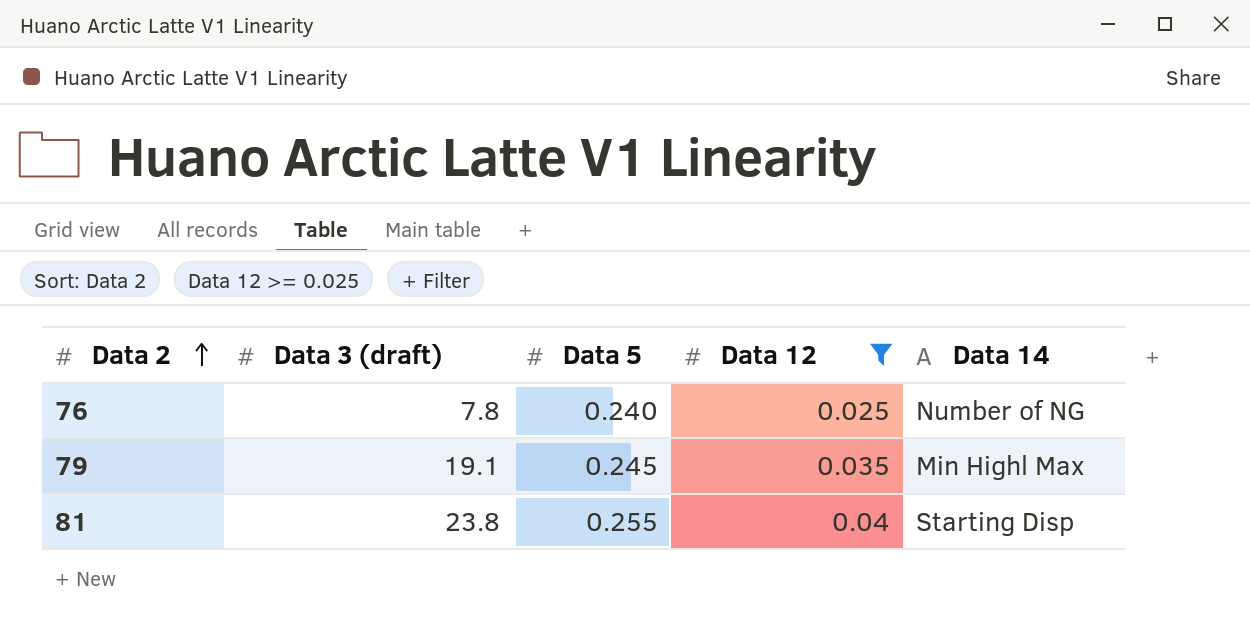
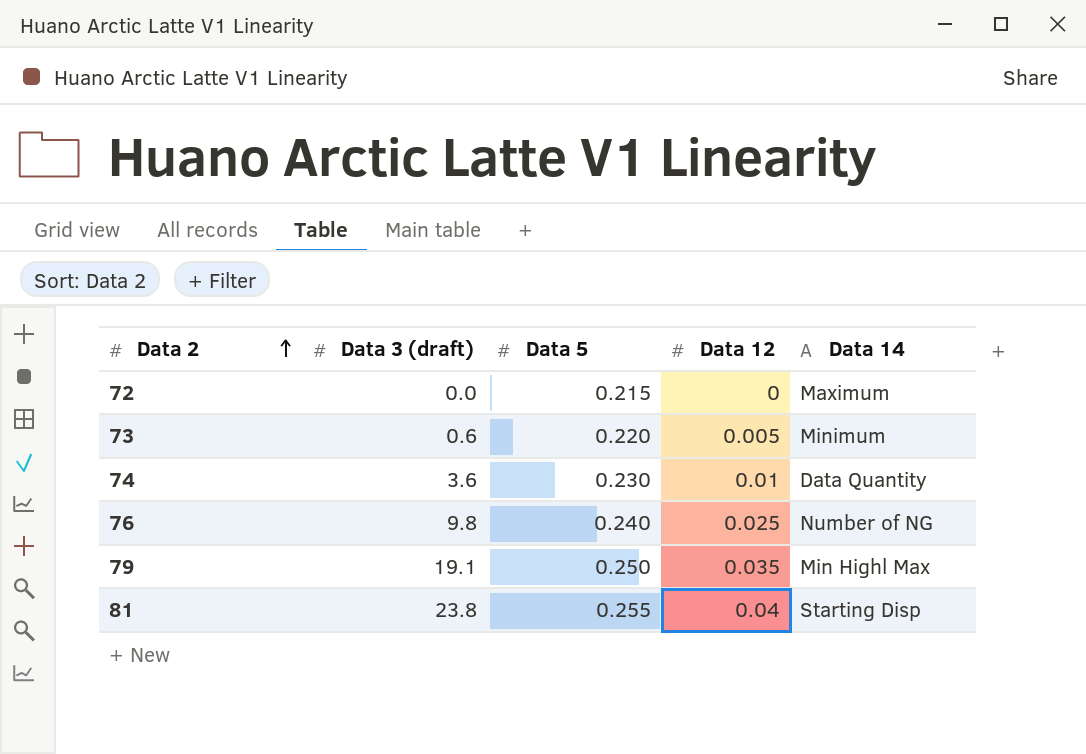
filter: Data 12 >= 0.025 -> none
76 | Data 3 (draft): 7.8 -> 9.8
79 | Data 5: 0.245 -> 0.250

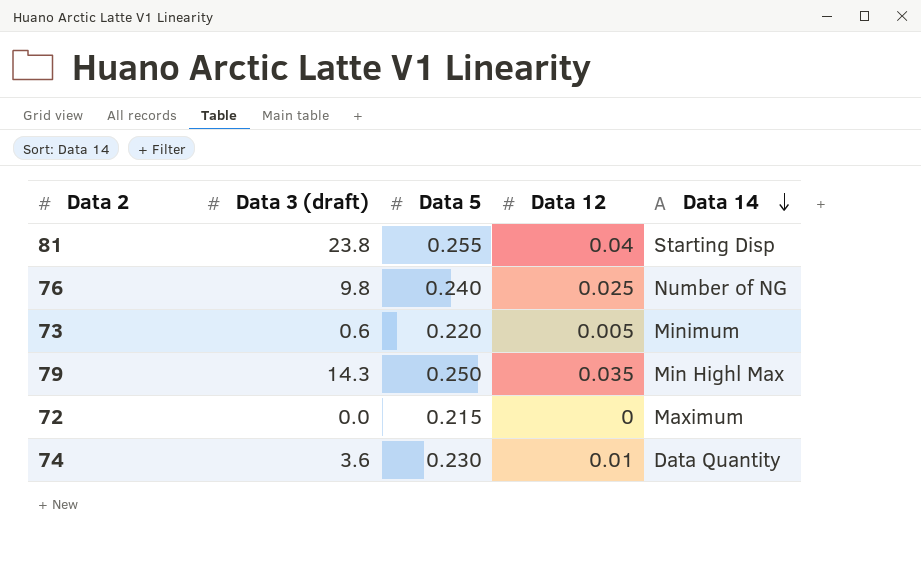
row order: Data 2 ascending -> Data 14 descending
79 | Data 3 (draft): 19.1 -> 14.3

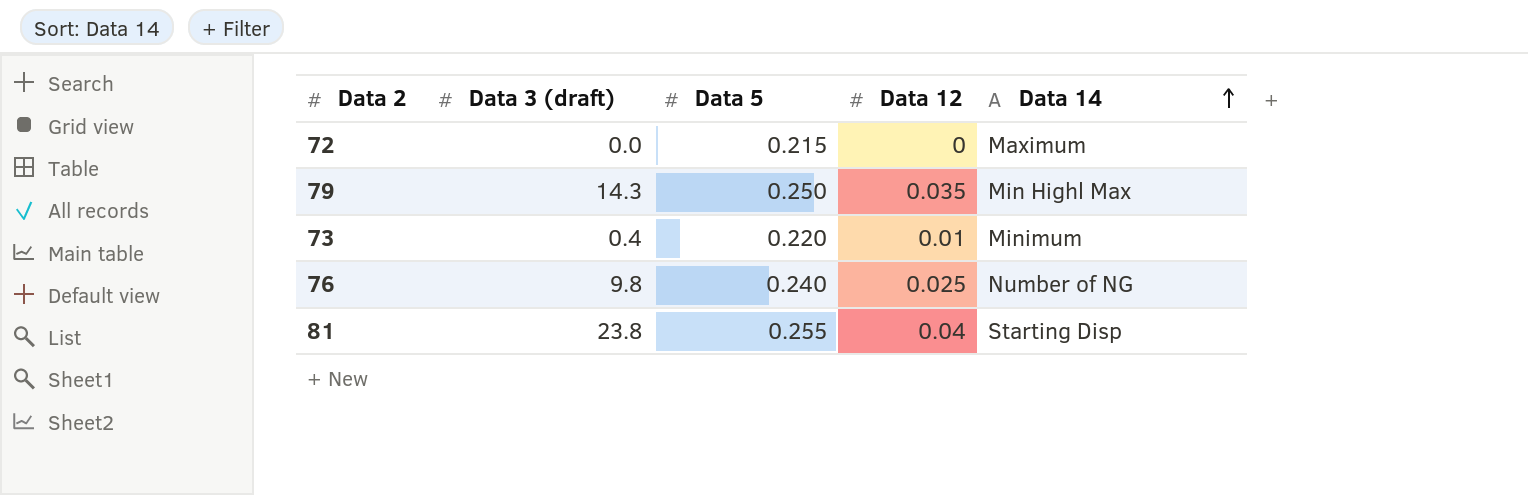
row order: Data 14 descending -> Data 14 ascending
row 74: 3.6 | 0.230 | 0.01 | Data Quantity -> none
73 | Data 3 (draft): 0.6 -> 0.4
73 | Data 12: 0.005 -> 0.01

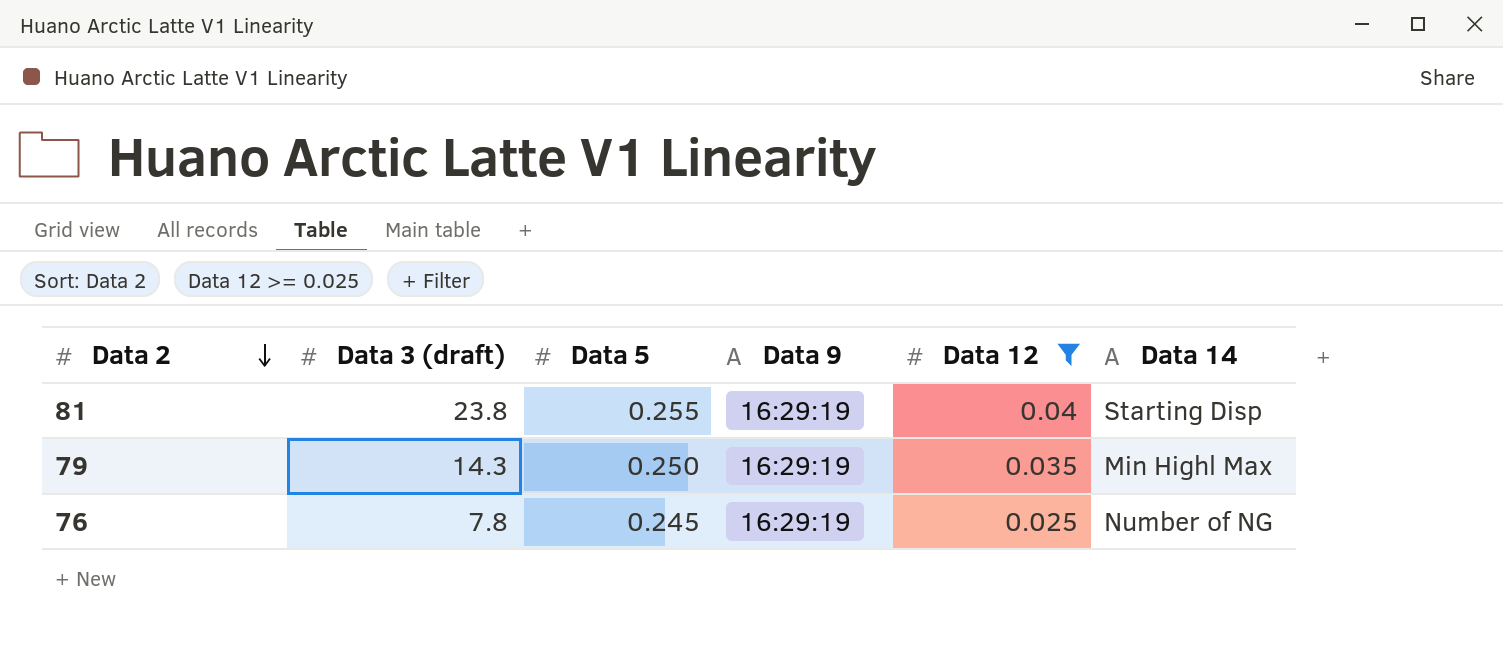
filter: none -> Data 12 >= 0.025
row order: Data 14 ascending -> Data 2 descending
column Data 9 | position: none -> 4
76 | Data 3 (draft): 9.8 -> 7.8
76 | Data 5: 0.240 -> 0.245

